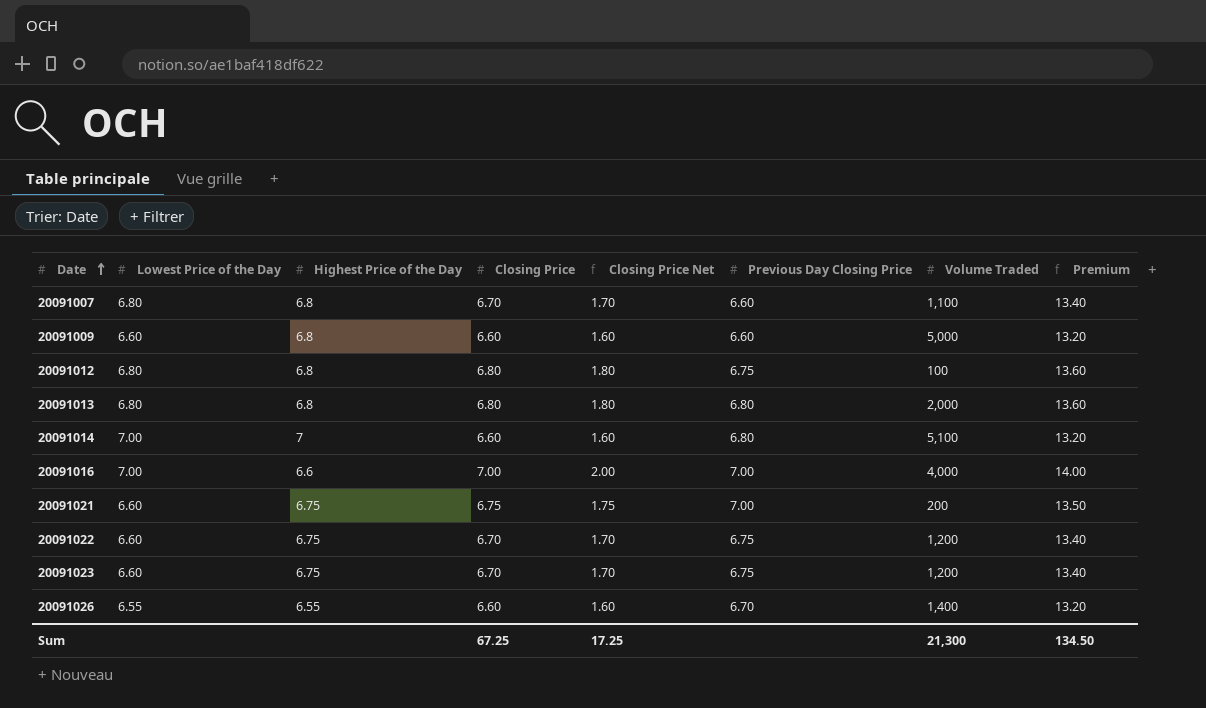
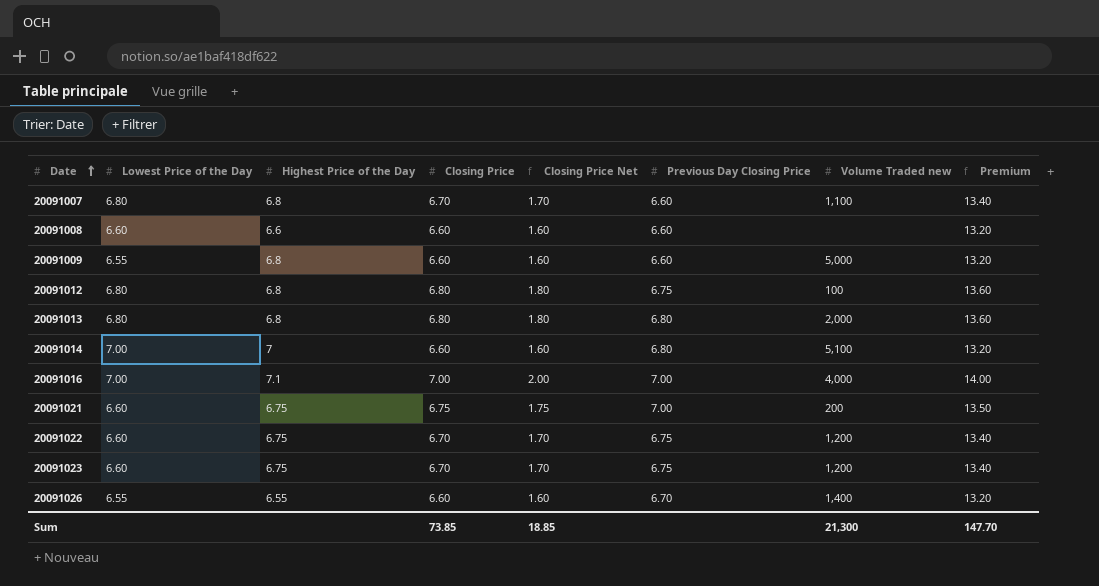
column name: Volume Traded -> Volume Traded new
row 20091008: none -> 6.60 | 6.6 | 6.60 | 1.60 | 6.60 | none | 13.20
20091009 | Lowest Price of the Day: 6.60 -> 6.55
20091016 | Highest Price of the Day: 6.6 -> 7.1
Sum | Closing Price: 67.25 -> 73.85
Sum | Closing Price Net: 17.25 -> 18.85
Sum | Premium: 134.50 -> 147.70

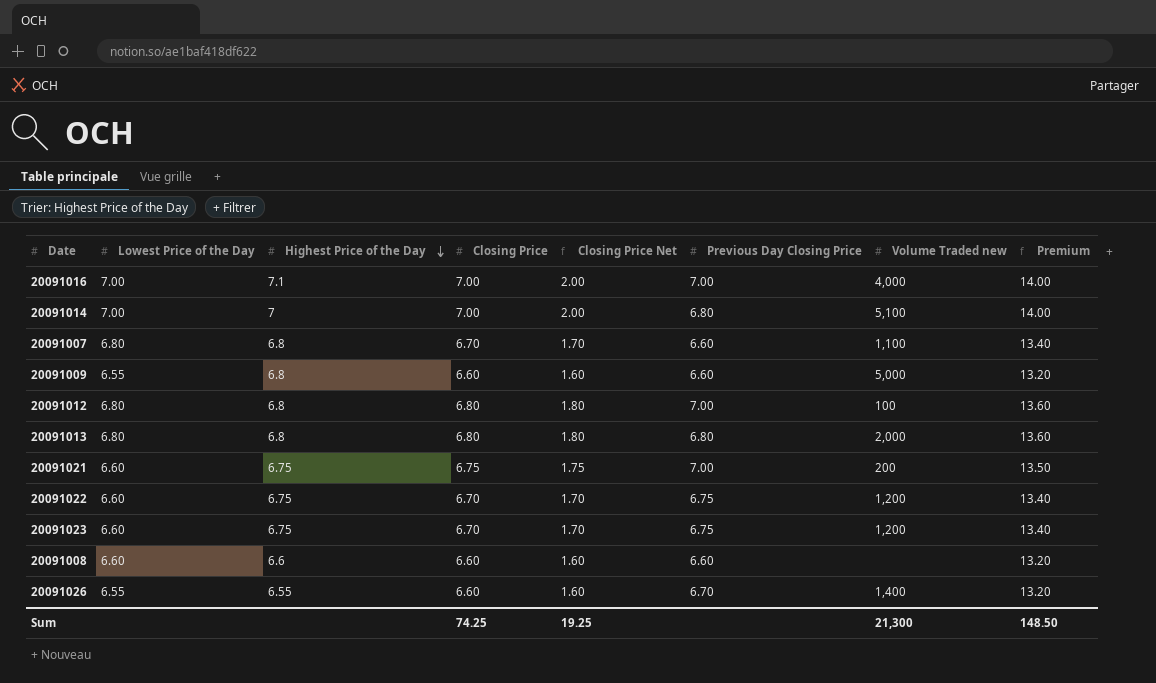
row order: Date ascending -> Highest Price of the Day descending
20091014 | Closing Price: 6.60 -> 7.00
20091014 | Closing Price Net: 1.60 -> 2.00
20091014 | Premium: 13.20 -> 14.00
20091012 | Previous Day Closing Price: 6.75 -> 7.00
Sum | Closing Price: 73.85 -> 74.25
Sum | Closing Price Net: 18.85 -> 19.25
Sum | Premium: 147.70 -> 148.50

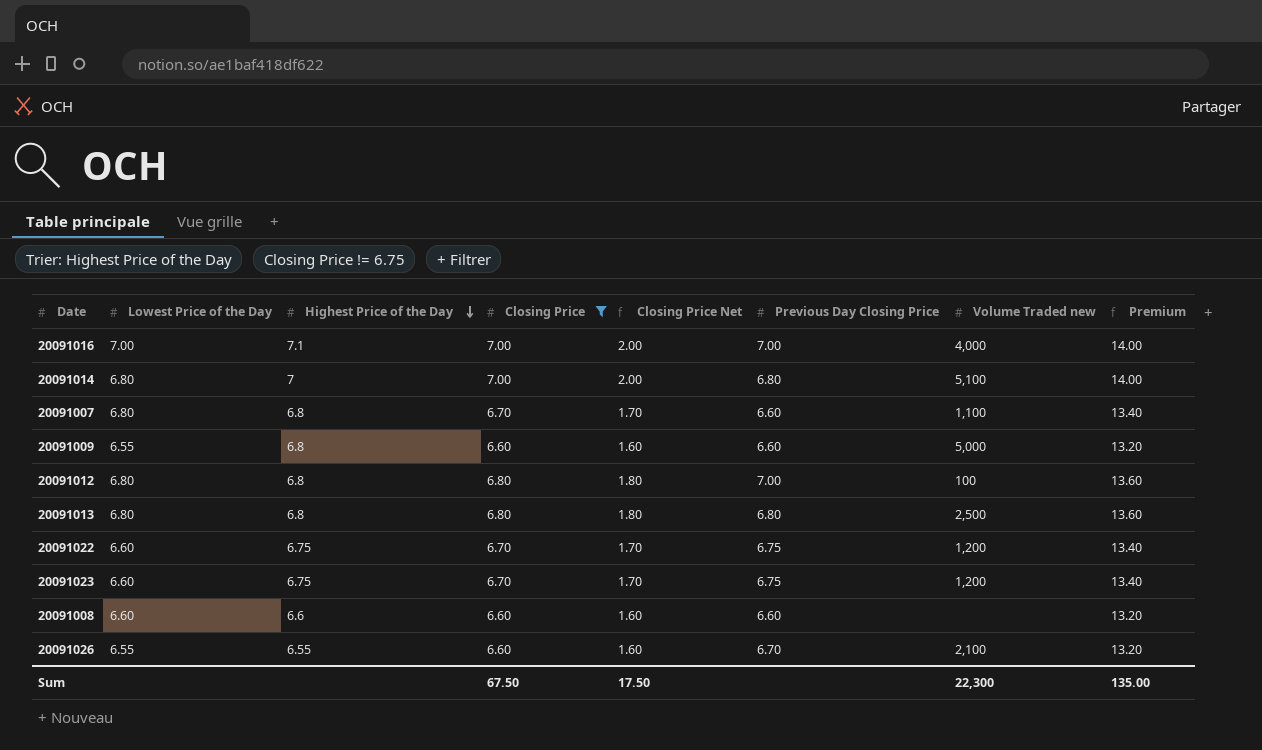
filter: none -> Closing Price != 6.75
20091014 | Lowest Price of the Day: 7.00 -> 6.80
20091013 | Volume Traded new: 2,000 -> 2,500
20091026 | Volume Traded new: 1,400 -> 2,100
Sum | Closing Price: 74.25 -> 67.50
Sum | Closing Price Net: 19.25 -> 17.50
Sum | Volume Traded new: 21,300 -> 22,300
Sum | Premium: 148.50 -> 135.00

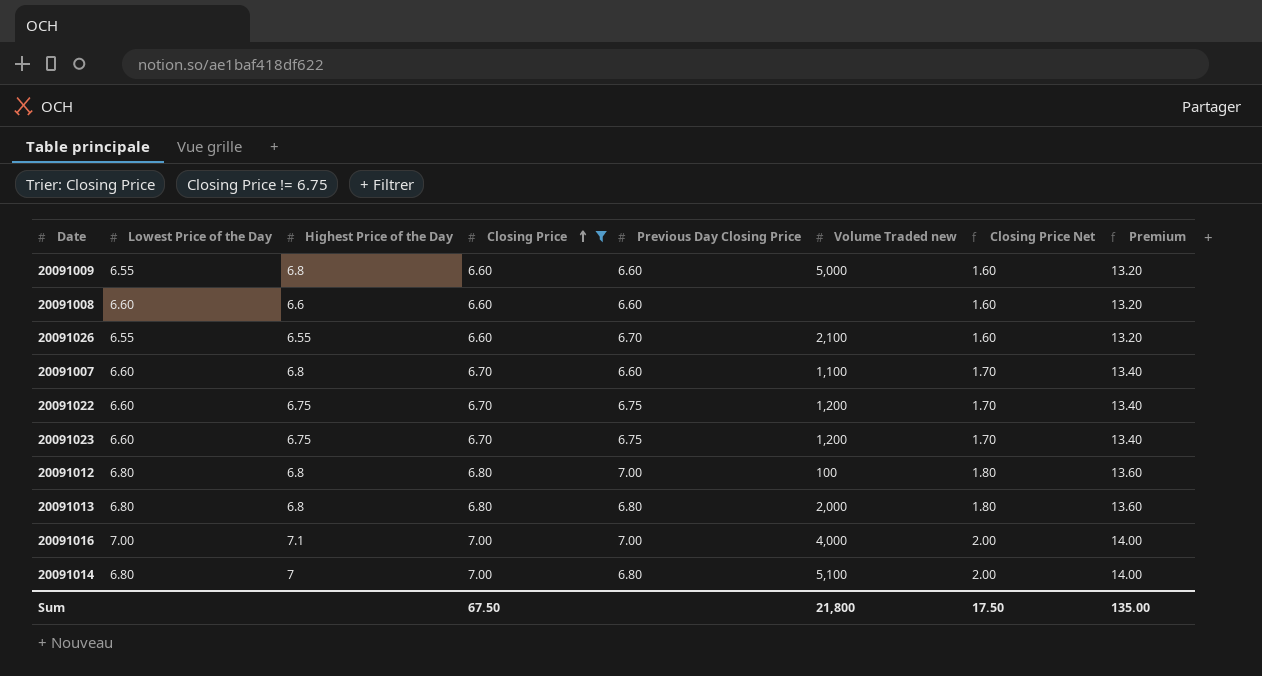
row order: Highest Price of the Day descending -> Closing Price ascending
column Closing Price Net | position: 5 -> 7
20091007 | Lowest Price of the Day: 6.80 -> 6.60
20091013 | Volume Traded new: 2,500 -> 2,000
Sum | Volume Traded new: 22,300 -> 21,800

